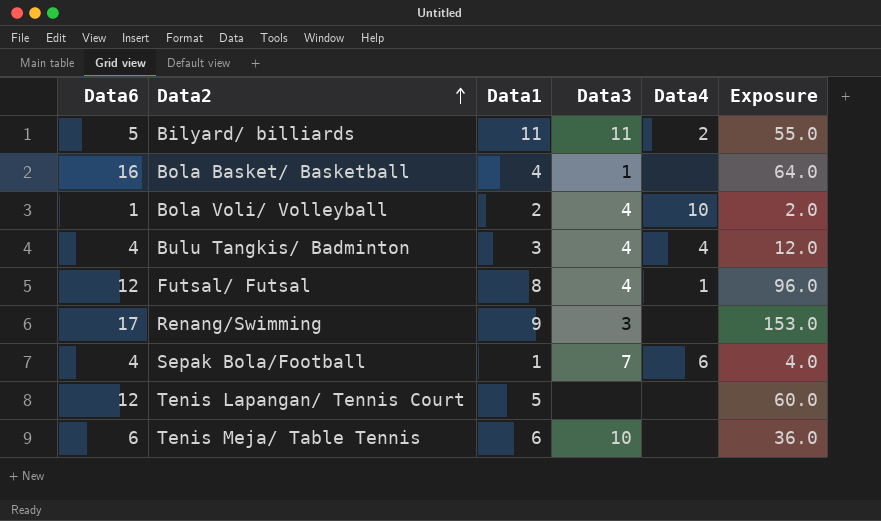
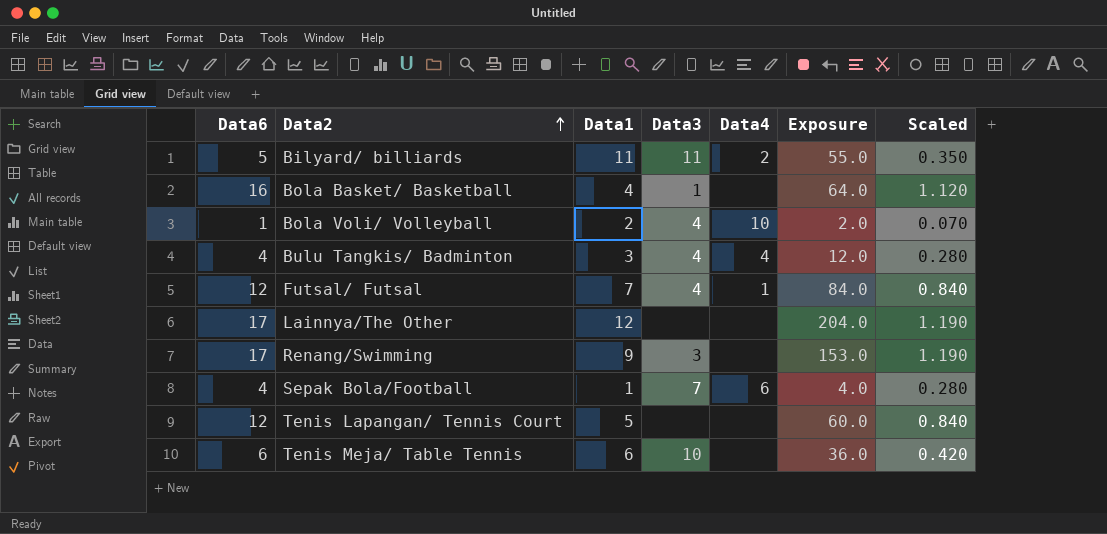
column Scaled | formula: none -> [Data6] * 0.07
Futsal/ Futsal | Data1: 8 -> 7
Futsal/ Futsal | Exposure: 96.0 -> 84.0
row Lainnya/The Other: none -> 17 | 12 | none | none | 204.0 | 1.190

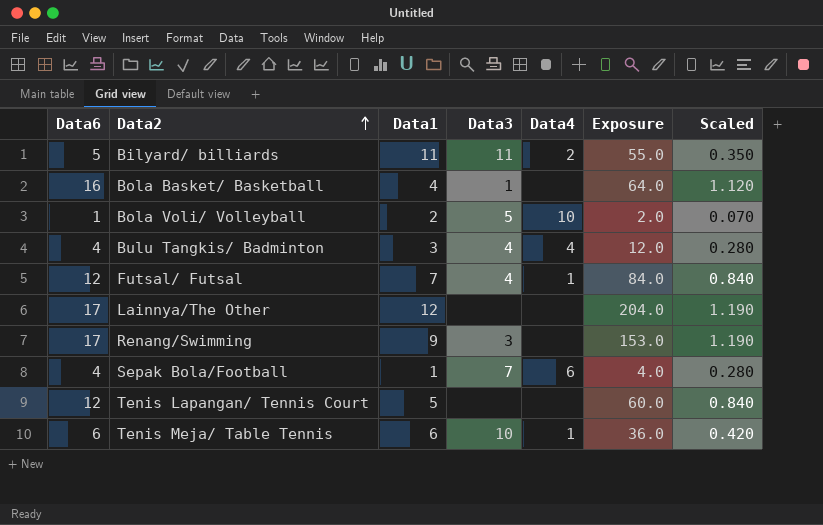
Bola Voli/ Volleyball | Data3: 4 -> 5
Tenis Meja/ Table Tennis | Data4: none -> 1

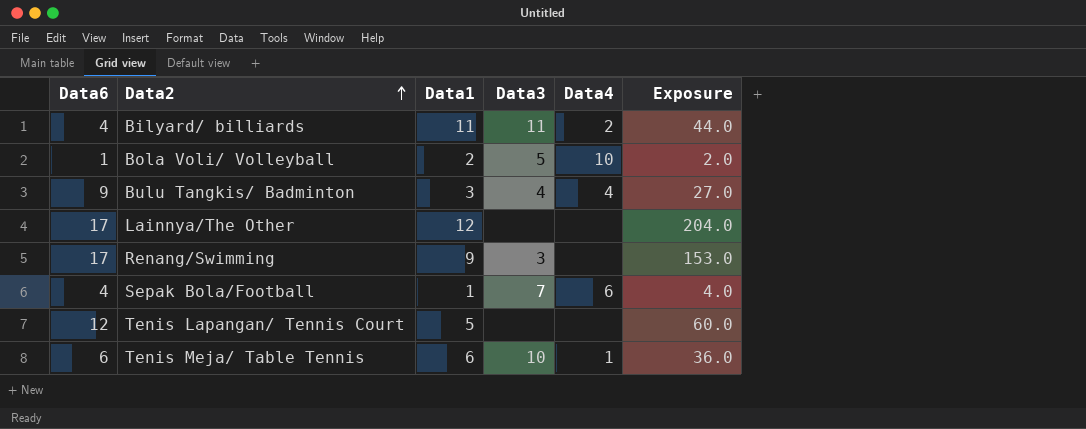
column Scaled | formula: [Data6] * 0.07 -> none
row Bola Basket/ Basketball: 16 | 4 | 1 | none | 64.0 | 1.120 -> none
row Futsal/ Futsal: 12 | 7 | 4 | 1 | 84.0 | 0.840 -> none
Bilyard/ billiards | Data6: 5 -> 4
Bilyard/ billiards | Exposure: 55.0 -> 44.0
Bulu Tangkis/ Badminton | Data6: 4 -> 9
Bulu Tangkis/ Badminton | Exposure: 12.0 -> 27.0

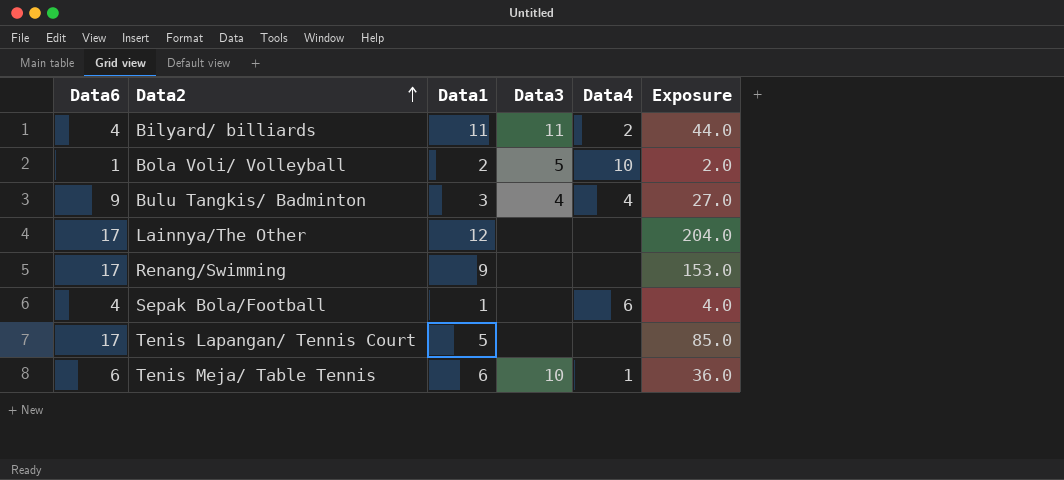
Renang/Swimming | Data3: 3 -> none
Sepak Bola/Football | Data3: 7 -> none
Tenis Lapangan/ Tennis Court | Data6: 12 -> 17
Tenis Lapangan/ Tennis Court | Exposure: 60.0 -> 85.0

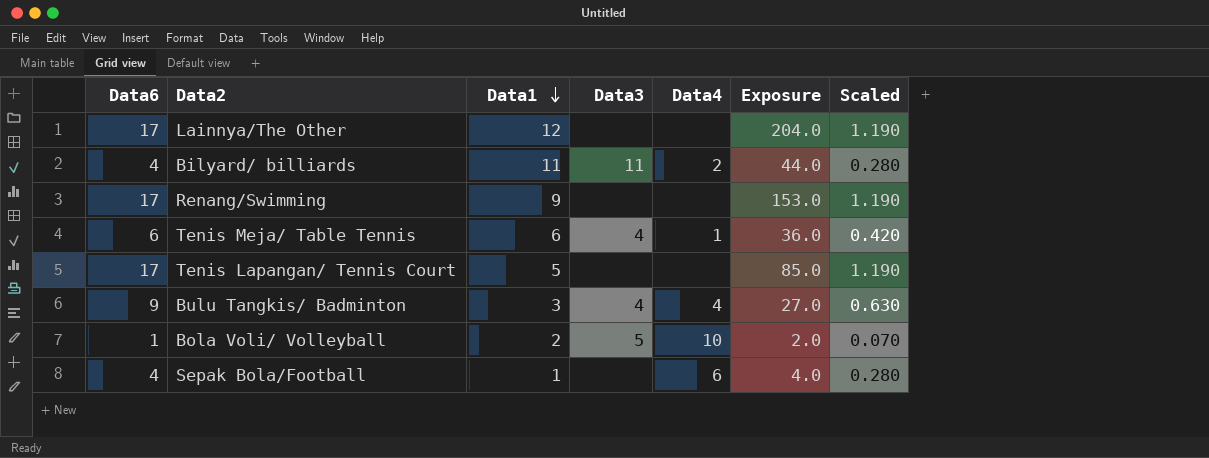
row order: Data2 ascending -> Data1 descending
column Scaled | formula: none -> [Data6] * 0.07
Tenis Meja/ Table Tennis | Data3: 10 -> 4

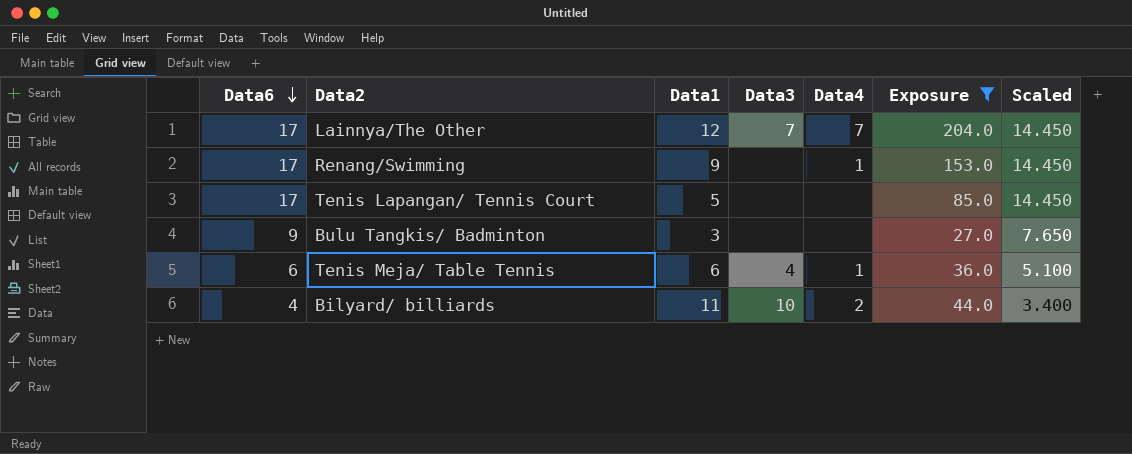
filter: none -> Exposure >= 27.0
row order: Data1 descending -> Data6 descending
column Scaled | formula: [Data6] * 0.07 -> [Data6] * 0.85
Lainnya/The Other | Data3: none -> 7
Lainnya/The Other | Data4: none -> 7
Renang/Swimming | Data4: none -> 1
Bulu Tangkis/ Badminton | Data3: 4 -> none
Bulu Tangkis/ Badminton | Data4: 4 -> none
Bilyard/ billiards | Data3: 11 -> 10

